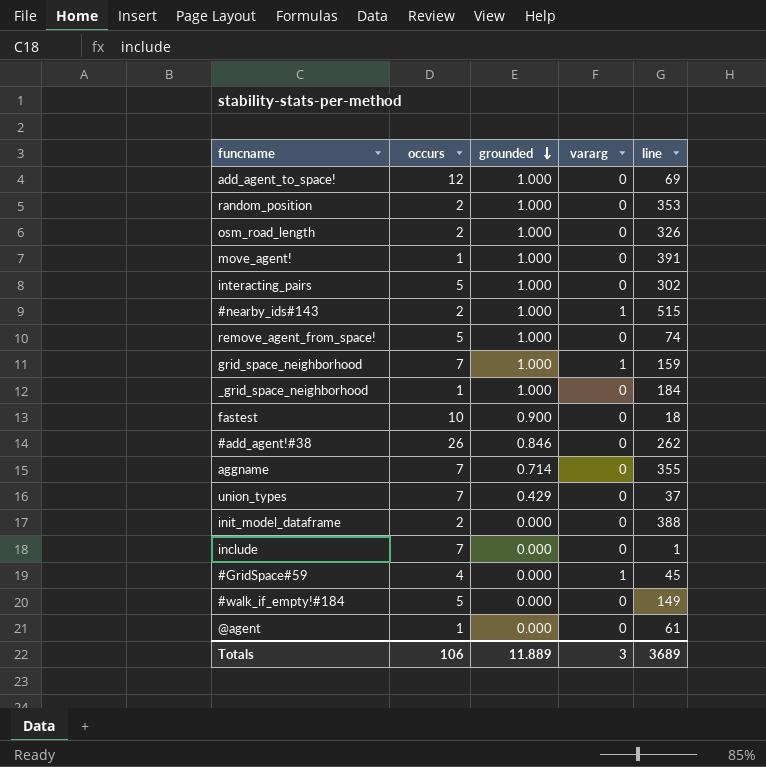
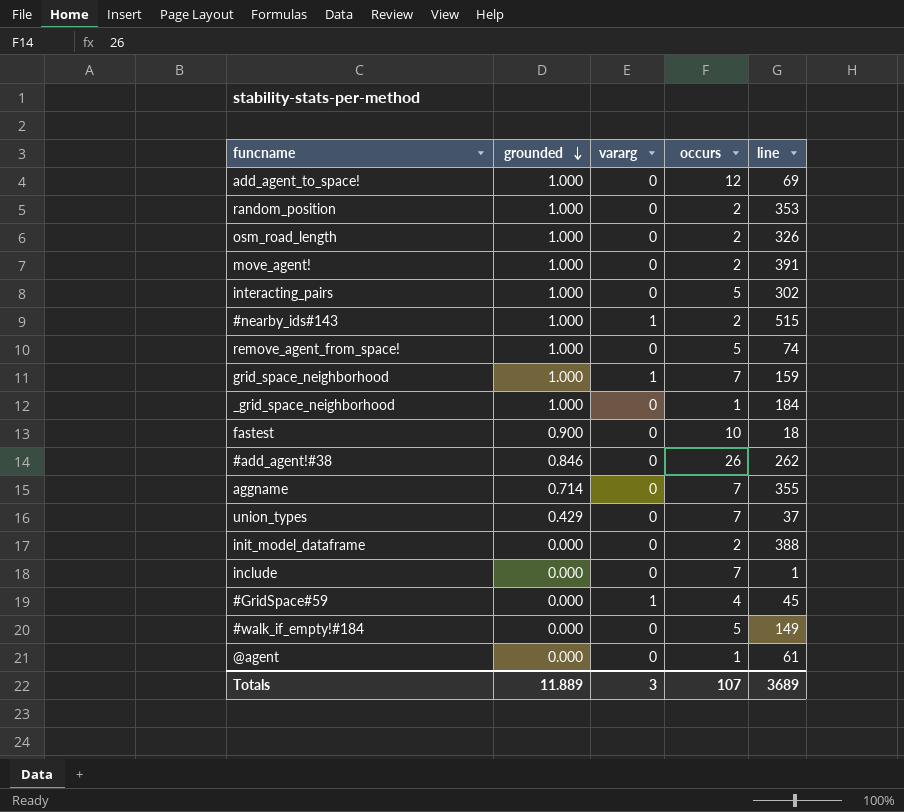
column occurs | position: 2 -> 4
move_agent! | occurs: 1 -> 2
Totals | occurs: 106 -> 107

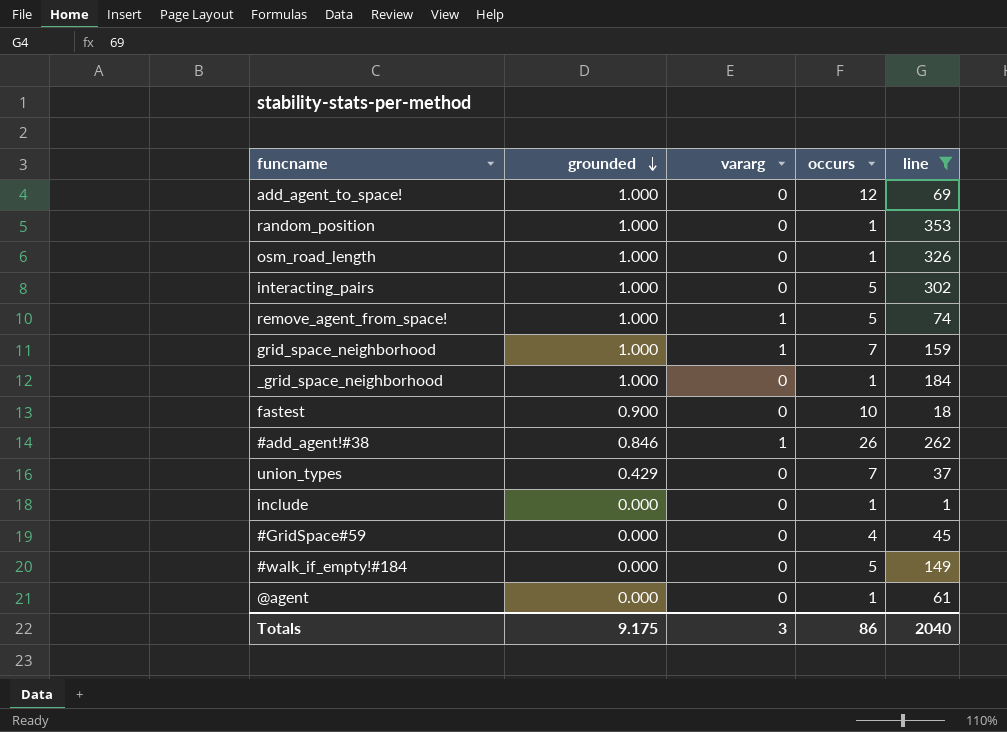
filter: none -> line <= 353
random_position | occurs: 2 -> 1
osm_road_length | occurs: 2 -> 1
remove_agent_from_space! | vararg: 0 -> 1
#add_agent!#38 | vararg: 0 -> 1
include | occurs: 7 -> 1
#GridSpace#59 | vararg: 1 -> 0
Totals | grounded: 11.889 -> 9.175
Totals | occurs: 107 -> 86
Totals | line: 3689 -> 2040

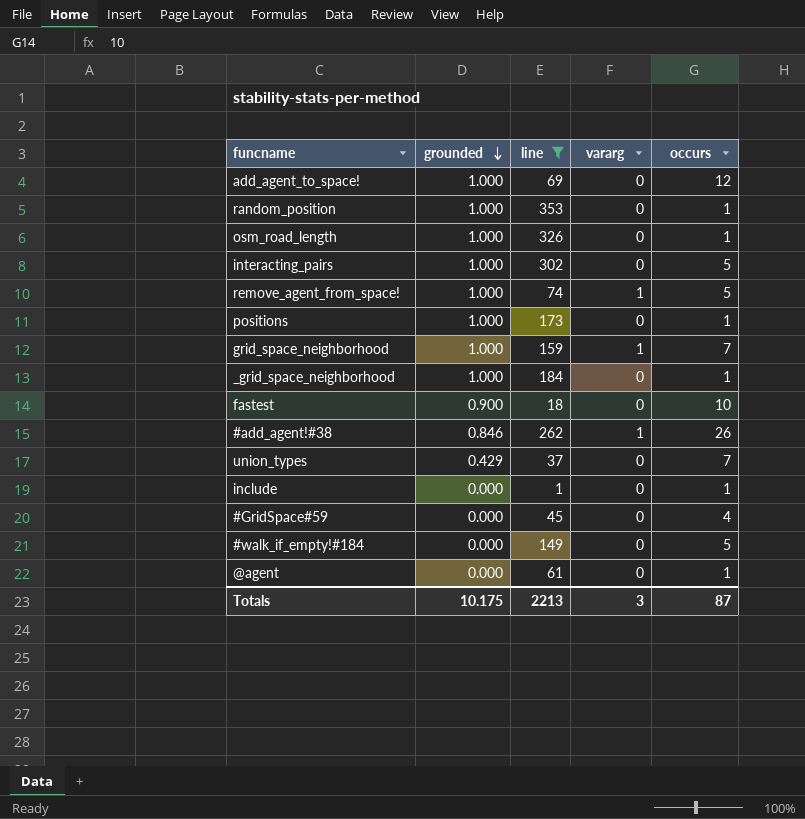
column line | position: 5 -> 3
row positions: none -> 1.000 | 173 | 0 | 1
Totals | grounded: 9.175 -> 10.175
Totals | line: 2040 -> 2213
Totals | occurs: 86 -> 87

